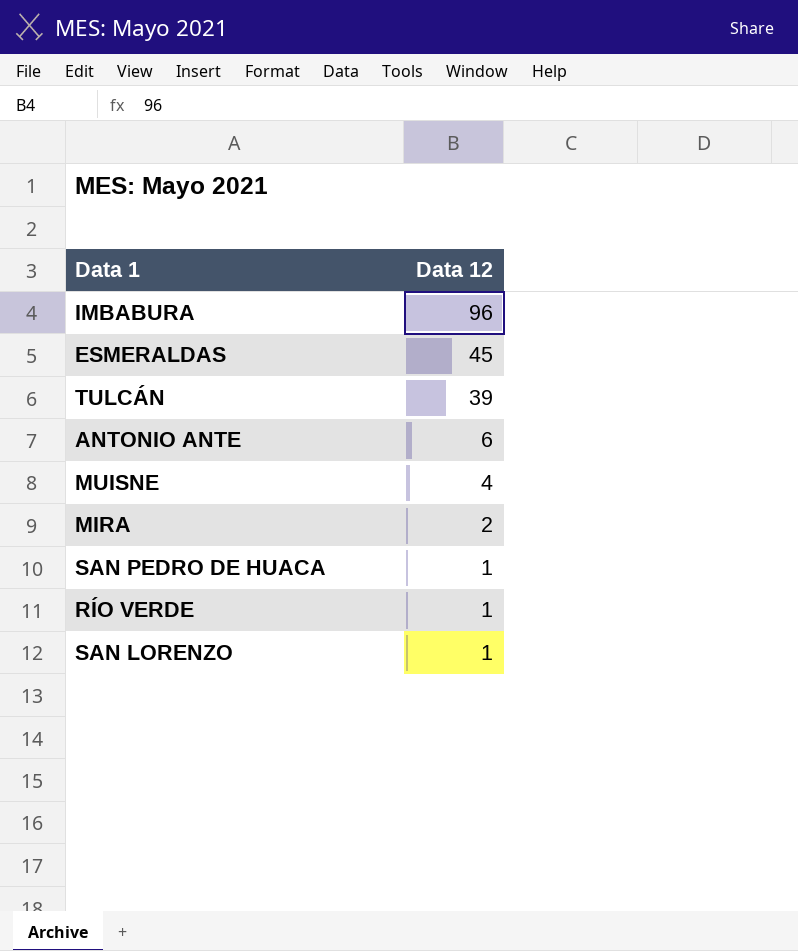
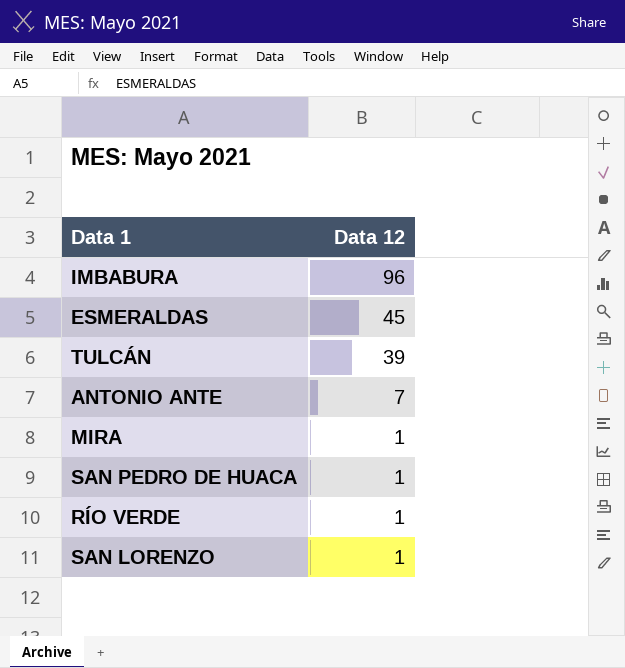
row MUISNE: 4 -> none
ANTONIO ANTE | Data 12: 6 -> 7
MIRA | Data 12: 2 -> 1

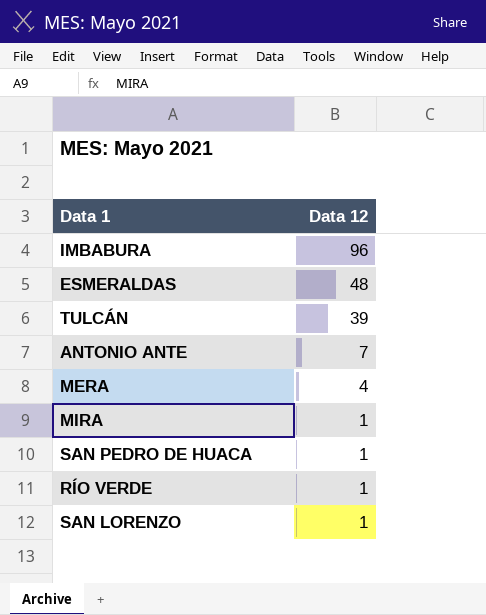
ESMERALDAS | Data 12: 45 -> 48
row MERA: none -> 4

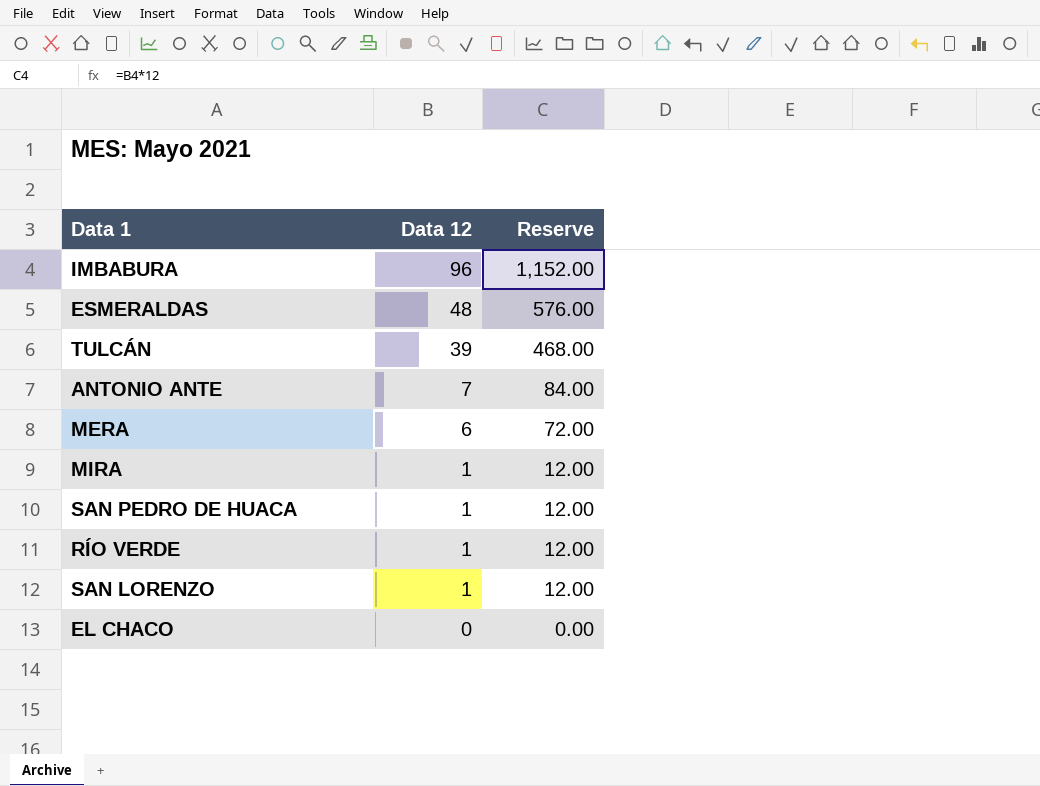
column Reserve | formula: none -> [Data 12] * 12
MERA | Data 12: 4 -> 6
row EL CHACO: none -> 0 | 0.00

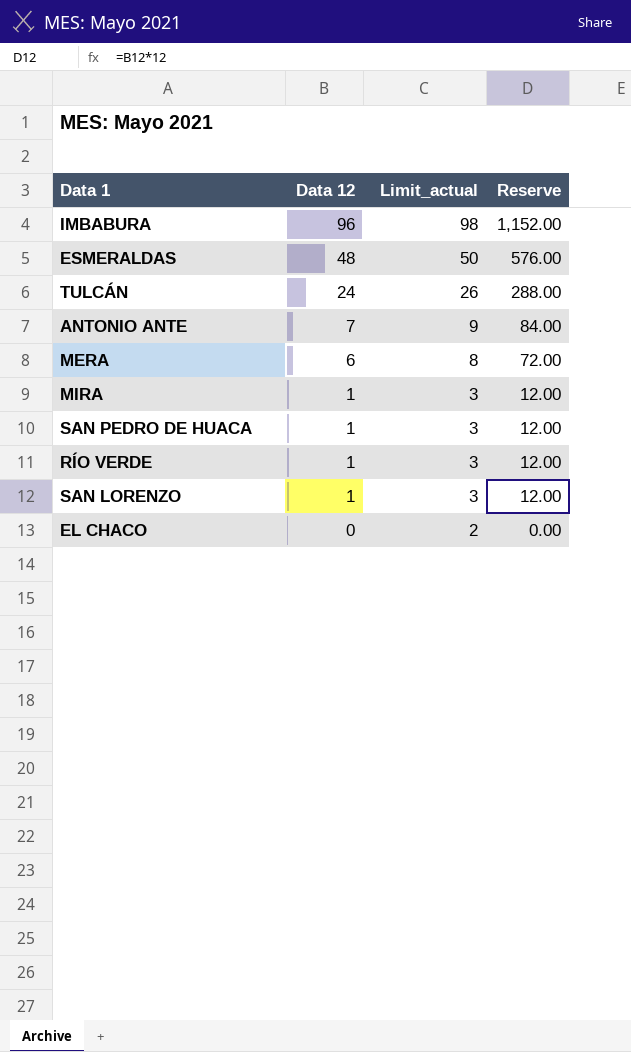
column Limit_actual | formula: none -> [Data 12] + 2
TULCÁN | Data 12: 39 -> 24
TULCÁN | Reserve: 468.00 -> 288.00

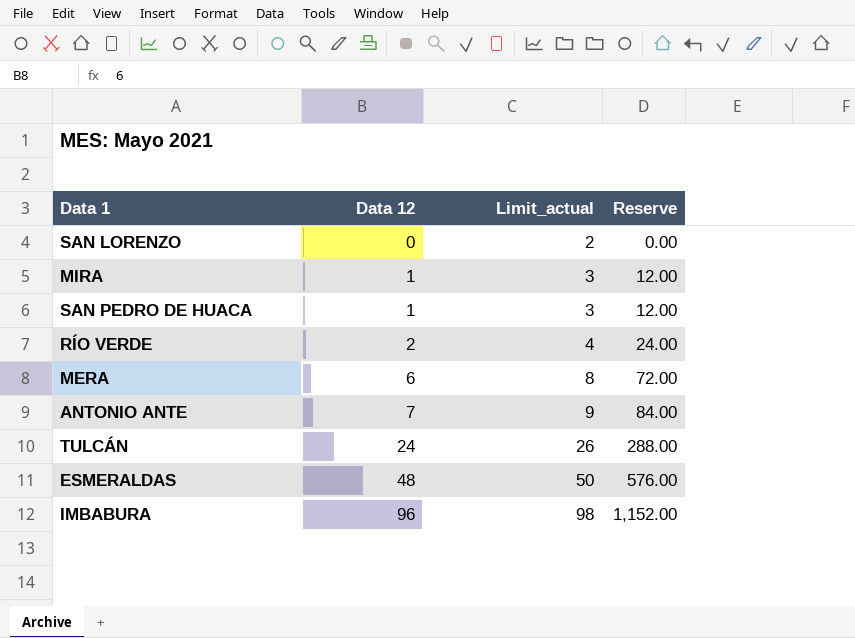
row order: Data 12 descending -> Data 12 ascending
row EL CHACO: 0 | 2 | 0.00 -> none
SAN LORENZO | Data 12: 1 -> 0
SAN LORENZO | Limit_actual: 3 -> 2
SAN LORENZO | Reserve: 12.00 -> 0.00
RÍO VERDE | Data 12: 1 -> 2
RÍO VERDE | Limit_actual: 3 -> 4
RÍO VERDE | Reserve: 12.00 -> 24.00

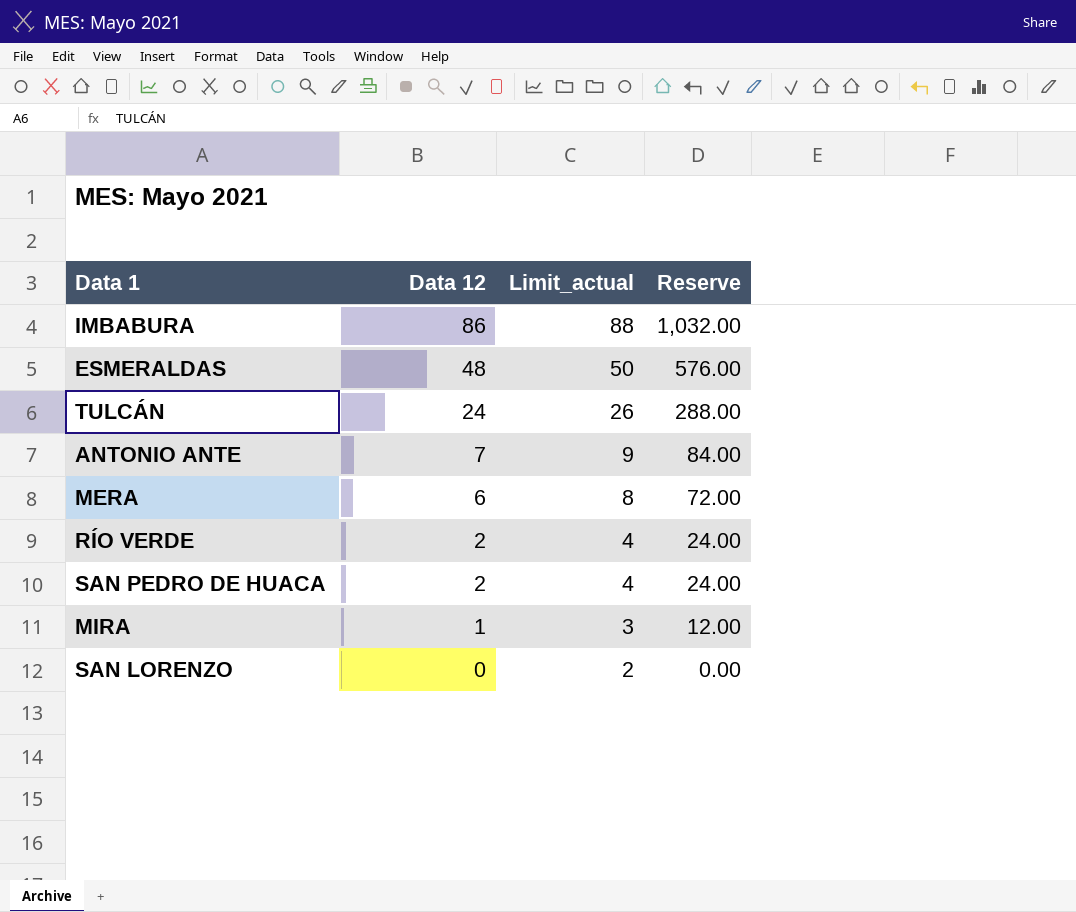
row order: Data 12 ascending -> Data 12 descending
IMBABURA | Data 12: 96 -> 86
IMBABURA | Limit_actual: 98 -> 88
IMBABURA | Reserve: 1,152.00 -> 1,032.00
SAN PEDRO DE HUACA | Data 12: 1 -> 2
SAN PEDRO DE HUACA | Limit_actual: 3 -> 4
SAN PEDRO DE HUACA | Reserve: 12.00 -> 24.00

